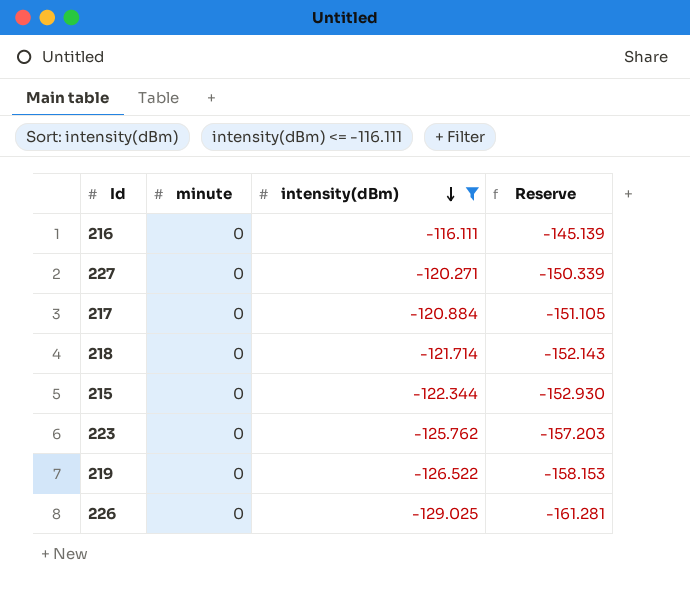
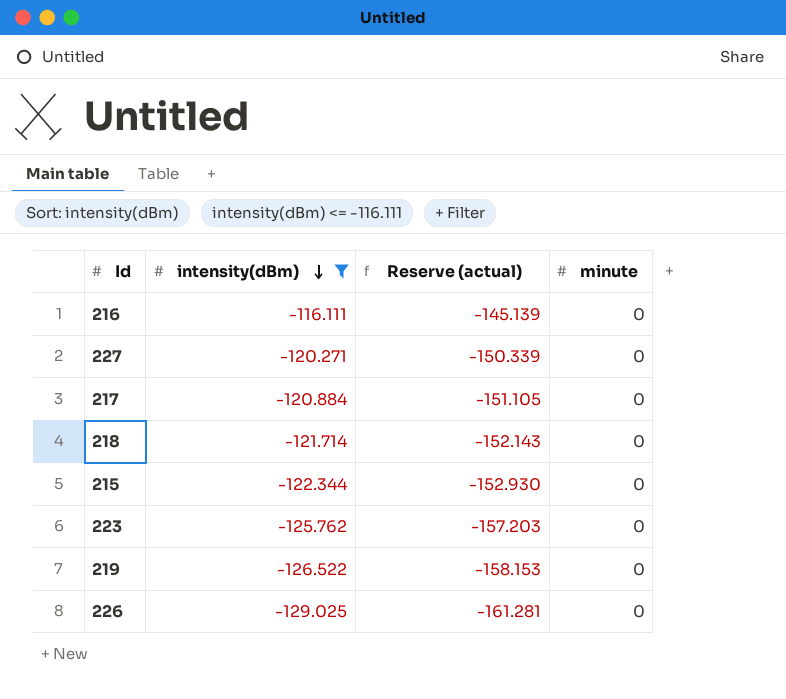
column name: Reserve -> Reserve (actual)
column minute | position: 2 -> 4

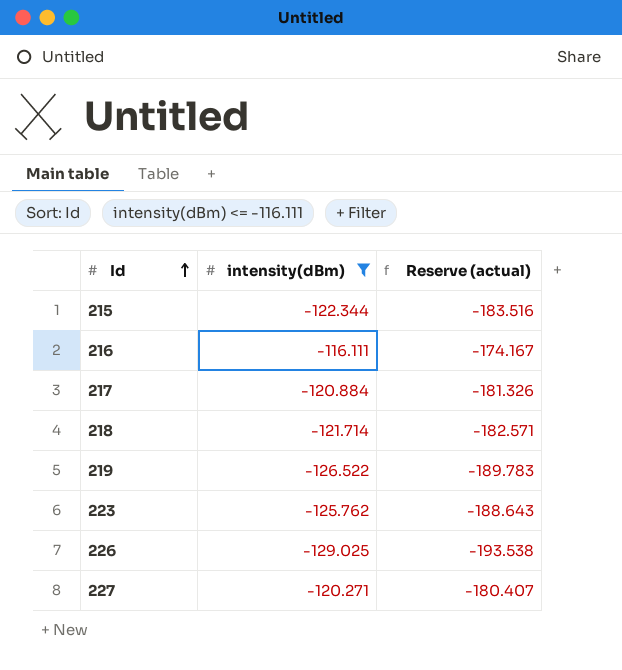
row order: intensity(dBm) descending -> Id ascending
column minute | position: 4 -> none
column Reserve (actual) | formula: [intensity(dBm)] * 1.25 -> [intensity(dBm)] * 1.5

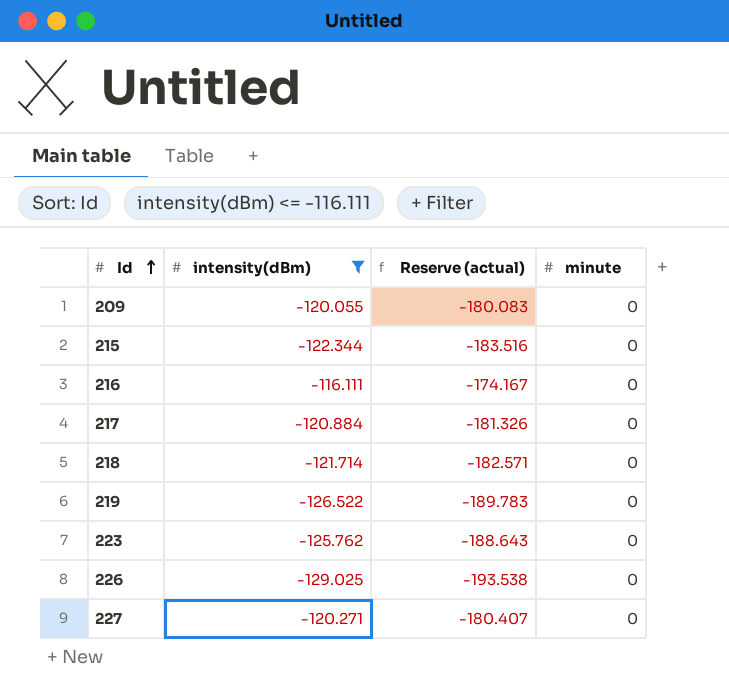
column minute | position: none -> 4
row 209: none -> -120.055 | -180.083 | 0

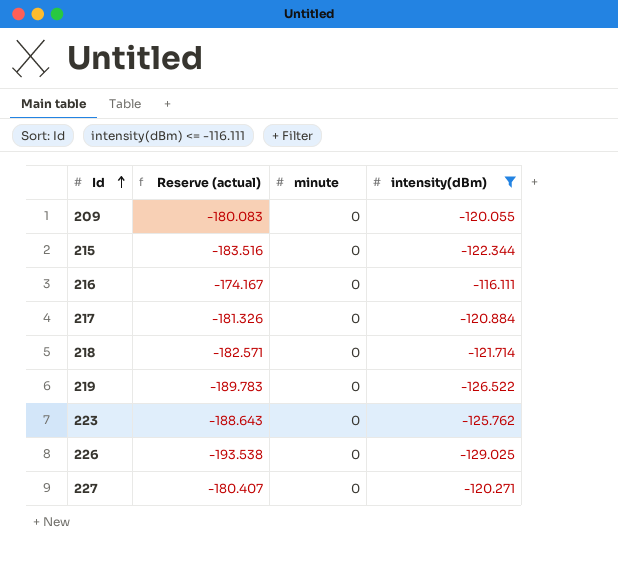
column intensity(dBm) | position: 2 -> 4

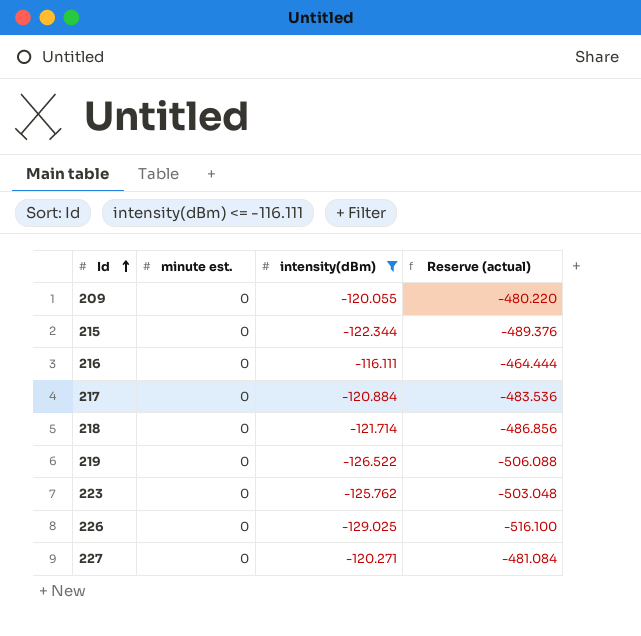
column name: minute -> minute est.
column Reserve (actual) | formula: [intensity(dBm)] * 1.5 -> [intensity(dBm)] * 4
column Reserve (actual) | position: 2 -> 4

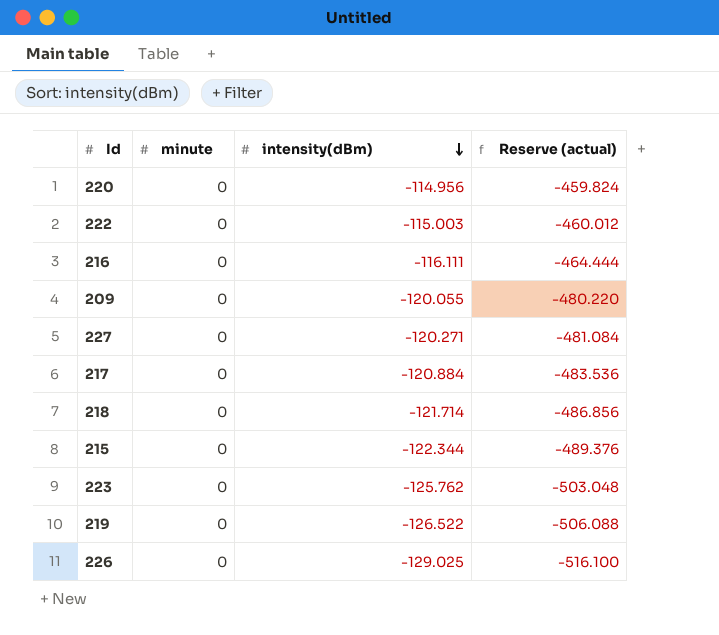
filter: intensity(dBm) <= -116.111 -> none
row order: Id ascending -> intensity(dBm) descending
column name: minute est. -> minute

